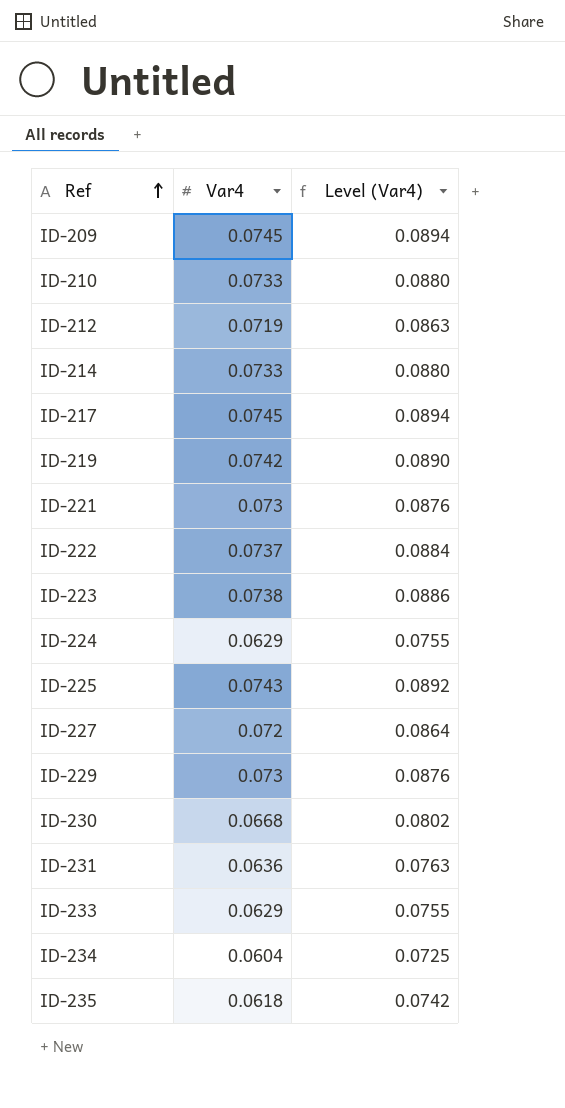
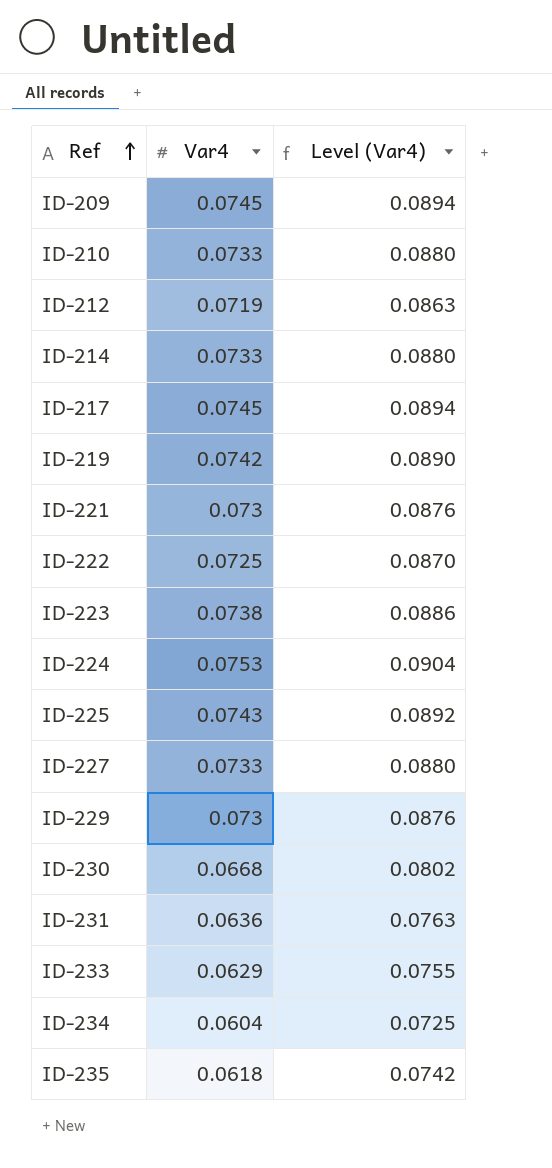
ID-222 | Var4: 0.0737 -> 0.0725
ID-222 | Level (Var4): 0.0884 -> 0.0870
ID-224 | Var4: 0.0629 -> 0.0753
ID-224 | Level (Var4): 0.0755 -> 0.0904
ID-227 | Var4: 0.072 -> 0.0733
ID-227 | Level (Var4): 0.0864 -> 0.0880

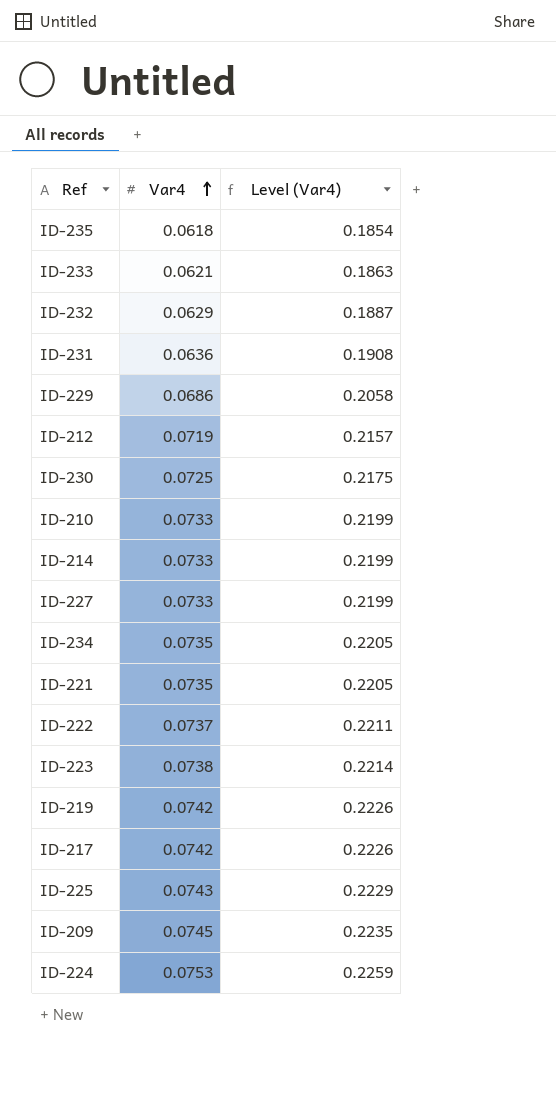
row order: Ref ascending -> Var4 ascending
column Level (Var4) | formula: [Var4] * 1.2 -> [Var4] * 3
ID-233 | Var4: 0.0629 -> 0.0621
row ID-232: none -> 0.0629 | 0.1887
ID-229 | Var4: 0.073 -> 0.0686
ID-230 | Var4: 0.0668 -> 0.0725
ID-234 | Var4: 0.0604 -> 0.0735
ID-221 | Var4: 0.073 -> 0.0735
ID-222 | Var4: 0.0725 -> 0.0737
ID-217 | Var4: 0.0745 -> 0.0742

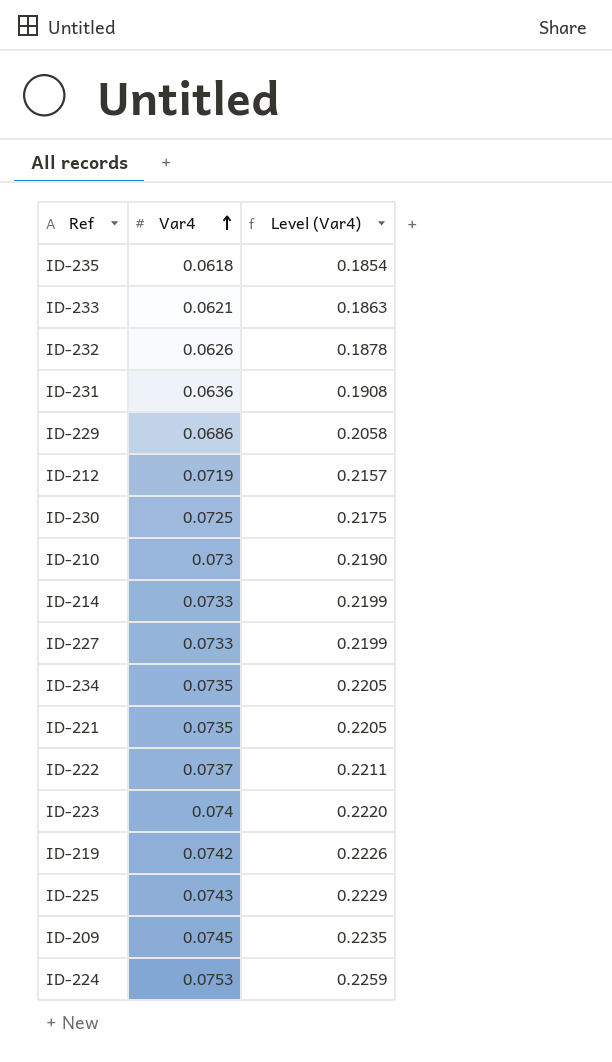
row ID-217: 0.0742 | 0.2226 -> none
ID-232 | Var4: 0.0629 -> 0.0626
ID-232 | Level (Var4): 0.1887 -> 0.1878
ID-210 | Var4: 0.0733 -> 0.073
ID-210 | Level (Var4): 0.2199 -> 0.2190
ID-223 | Var4: 0.0738 -> 0.074
ID-223 | Level (Var4): 0.2214 -> 0.2220

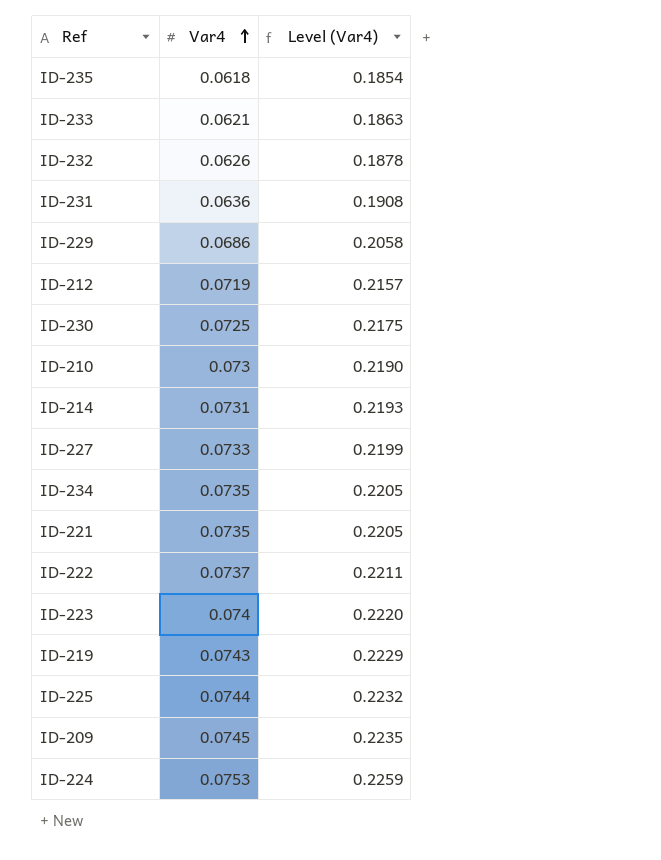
ID-214 | Var4: 0.0733 -> 0.0731
ID-214 | Level (Var4): 0.2199 -> 0.2193
ID-219 | Var4: 0.0742 -> 0.0743
ID-219 | Level (Var4): 0.2226 -> 0.2229
ID-225 | Var4: 0.0743 -> 0.0744
ID-225 | Level (Var4): 0.2229 -> 0.2232

